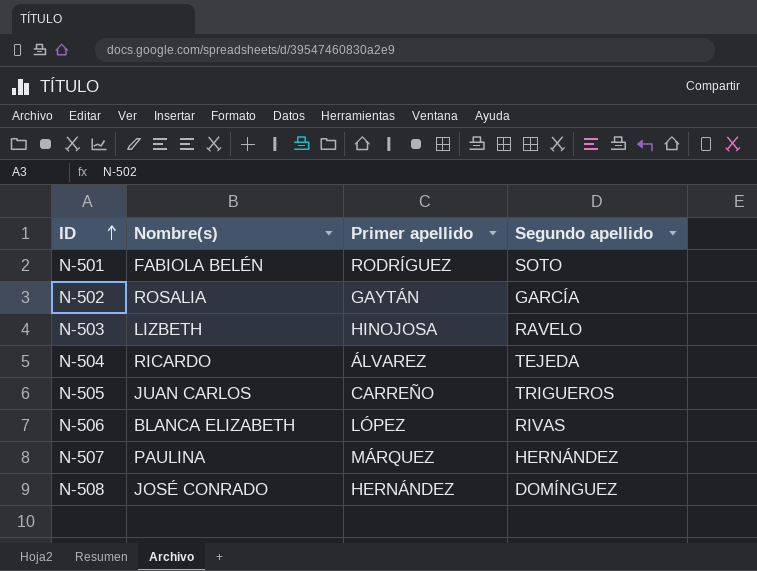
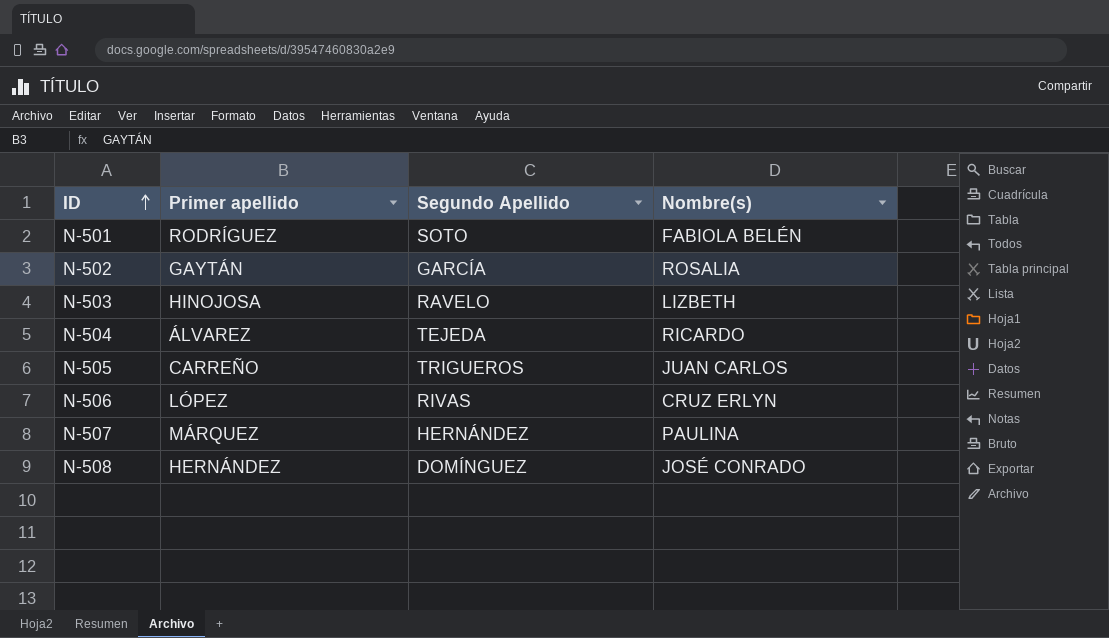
column name: Segundo apellido -> Segundo Apellido
column Nombre(s) | position: 2 -> 4
N-506 | Nombre(s): BLANCA ELIZABETH -> CRUZ ERLYN

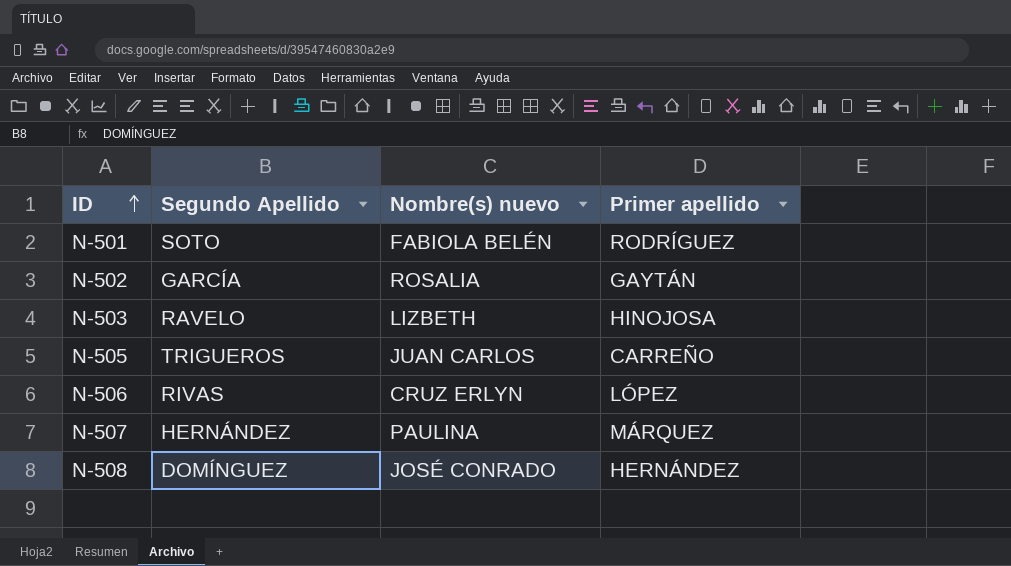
column name: Nombre(s) -> Nombre(s) nuevo
column Primer apellido | position: 2 -> 4
row N-504: ÁLVAREZ | TEJEDA | RICARDO -> none

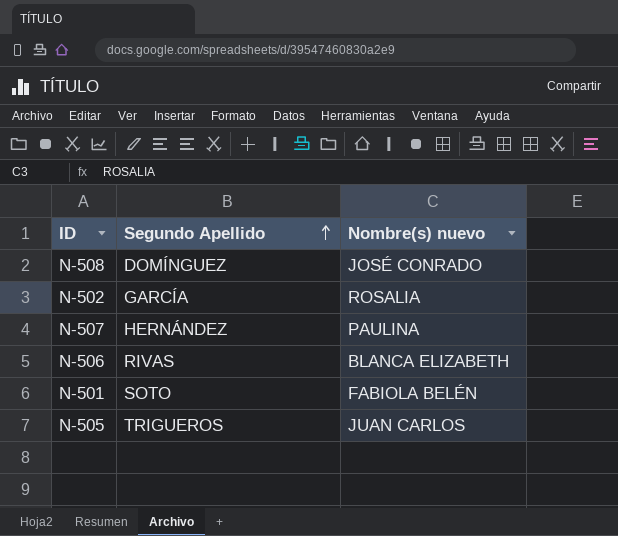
row order: ID ascending -> Segundo Apellido ascending
column Primer apellido | position: 4 -> none
row N-503: RAVELO | LIZBETH | HINOJOSA -> none
N-506 | Nombre(s) nuevo: CRUZ ERLYN -> BLANCA ELIZABETH

